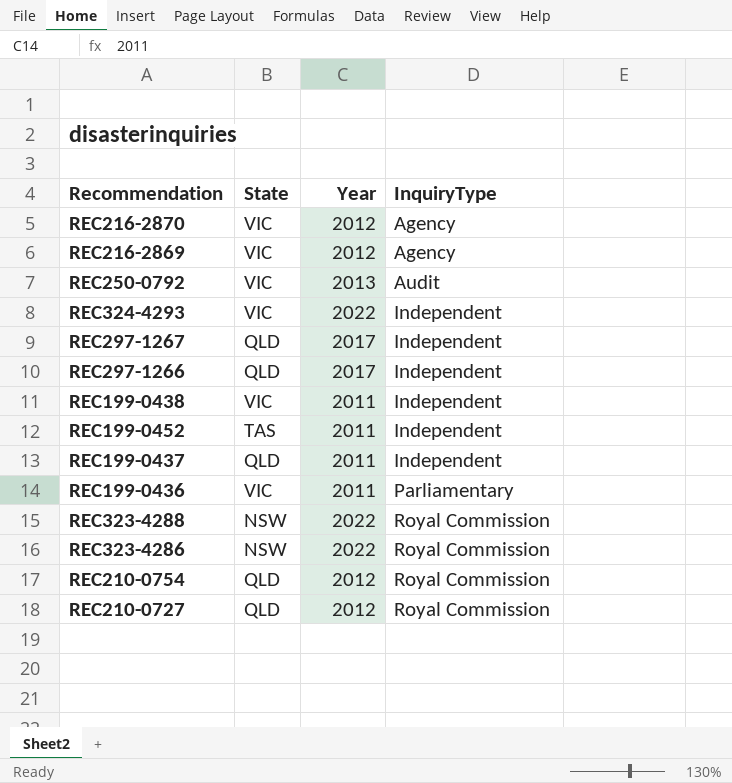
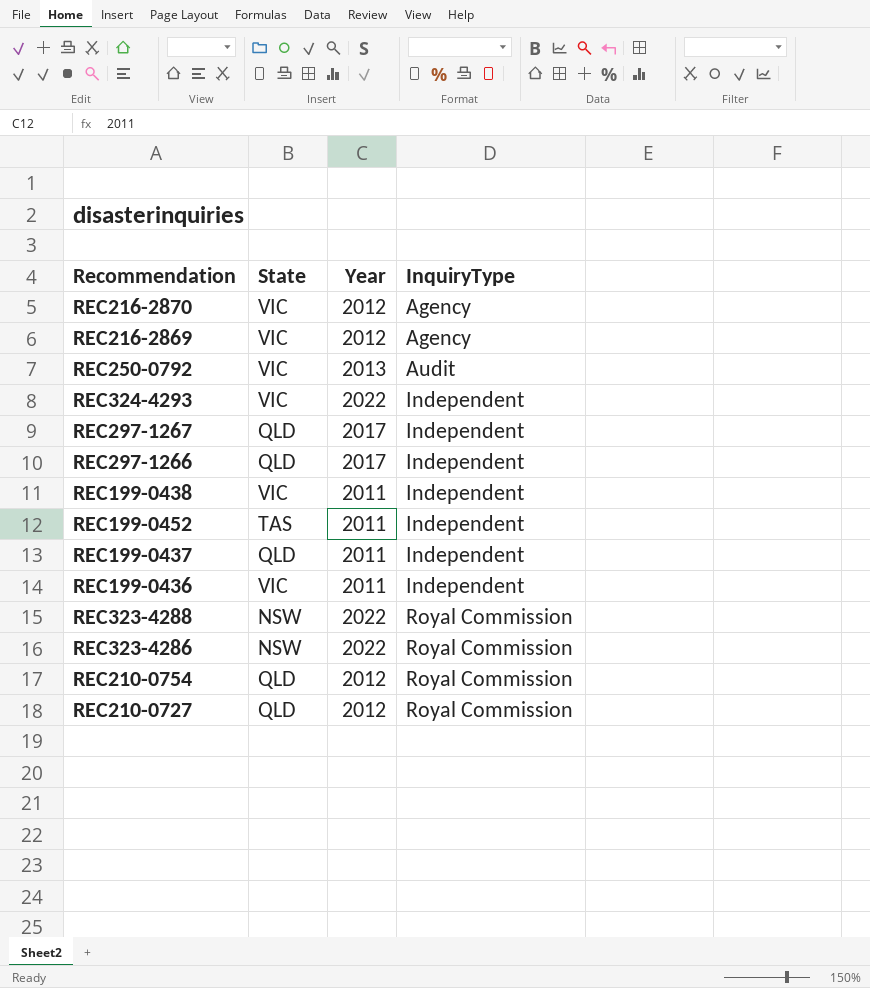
REC199-0436 | InquiryType: Parliamentary -> Independent

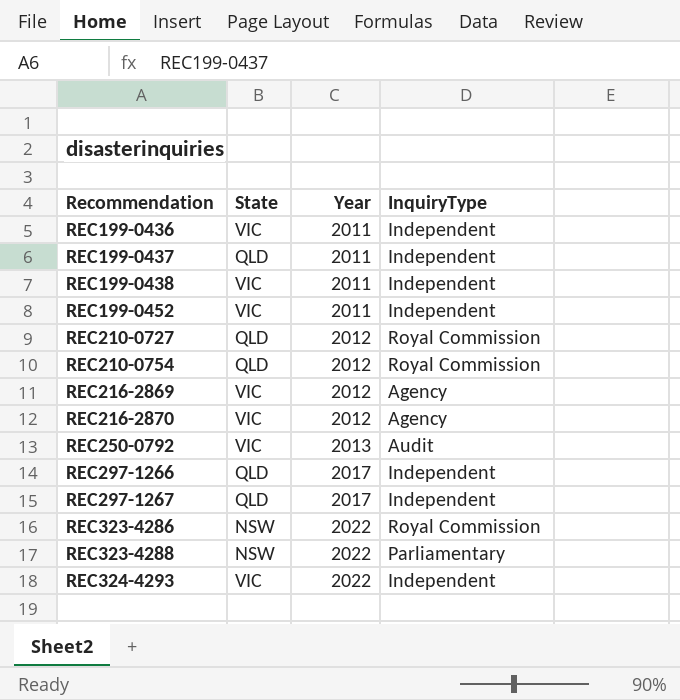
row order: InquiryType ascending -> Recommendation ascending
REC199-0452 | State: TAS -> VIC
REC323-4288 | InquiryType: Royal Commission -> Parliamentary

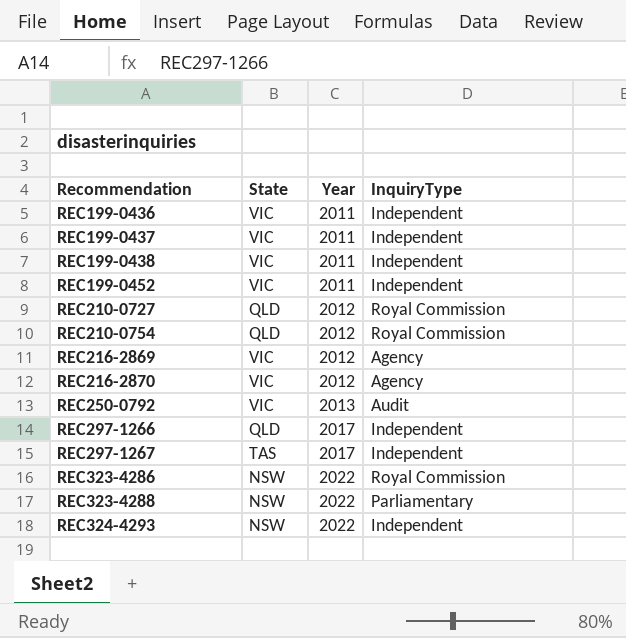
REC199-0437 | State: QLD -> VIC
REC297-1267 | State: QLD -> TAS
REC324-4293 | State: VIC -> NSW

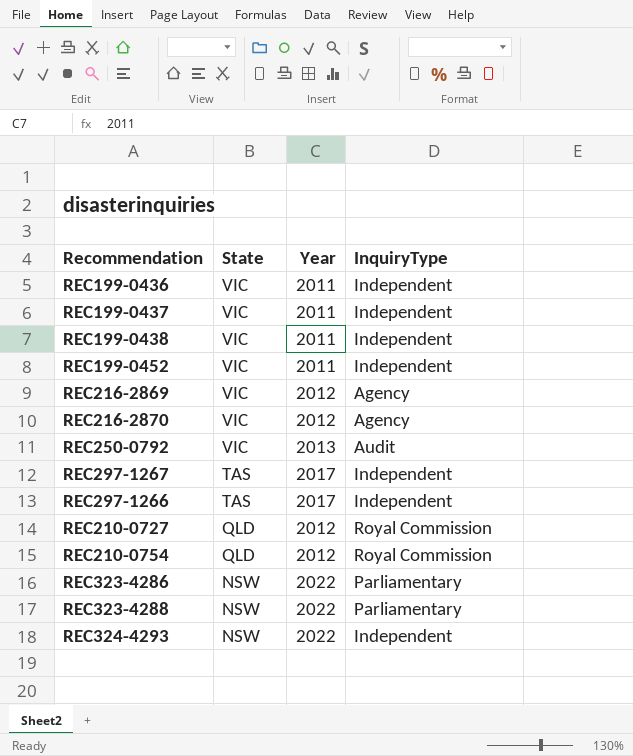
row order: Recommendation ascending -> State descending
REC297-1266 | State: QLD -> TAS
REC323-4286 | InquiryType: Royal Commission -> Parliamentary

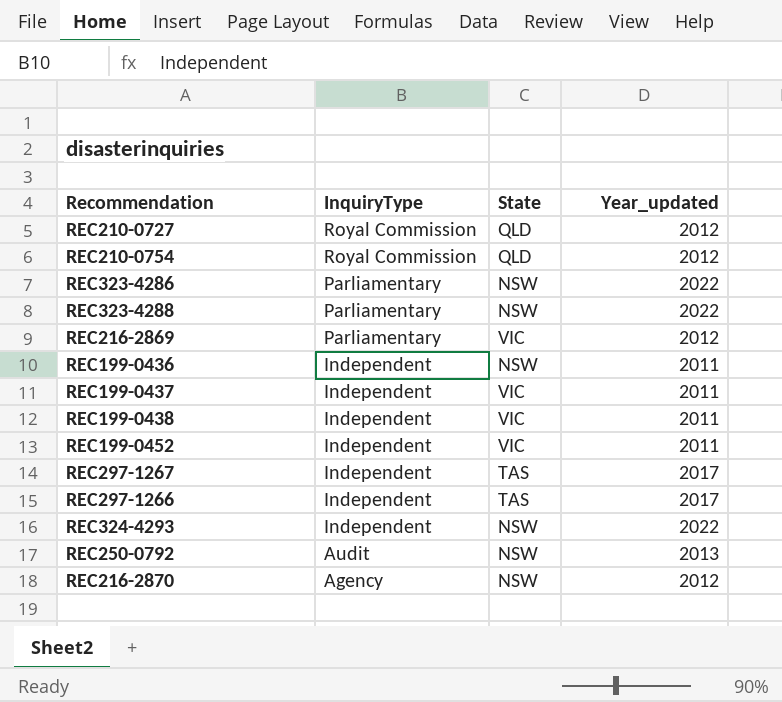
row order: State descending -> InquiryType descending
column InquiryType | position: 4 -> 2
column name: Year -> Year_updated
REC216-2869 | InquiryType: Agency -> Parliamentary
REC199-0436 | State: VIC -> NSW
REC250-0792 | State: VIC -> NSW
REC216-2870 | State: VIC -> NSW

